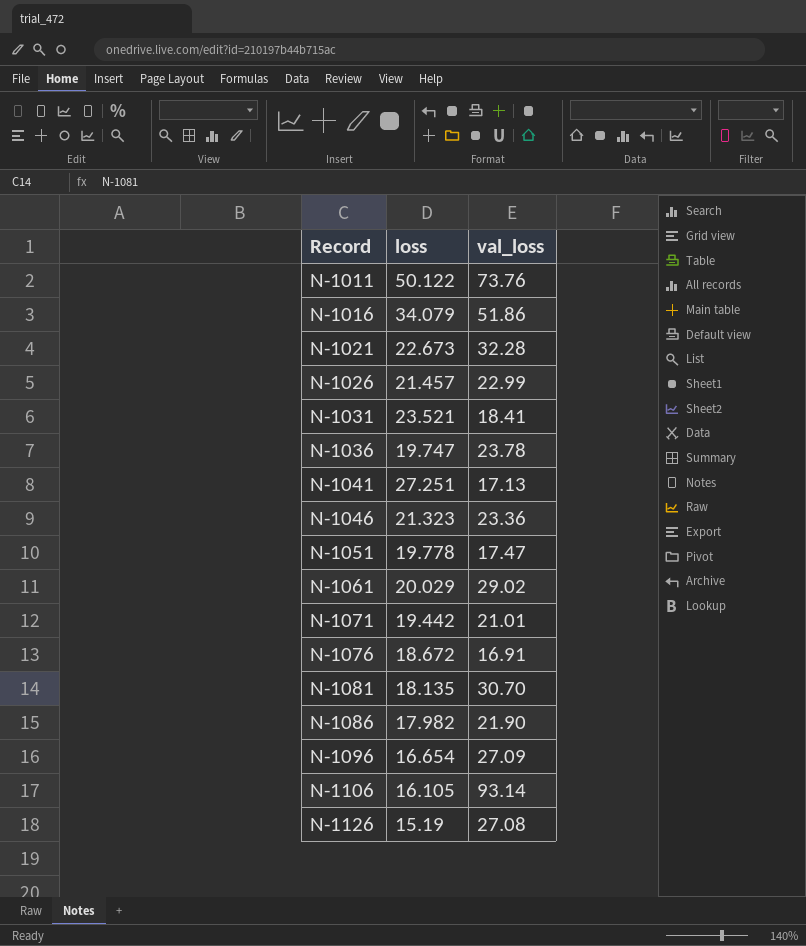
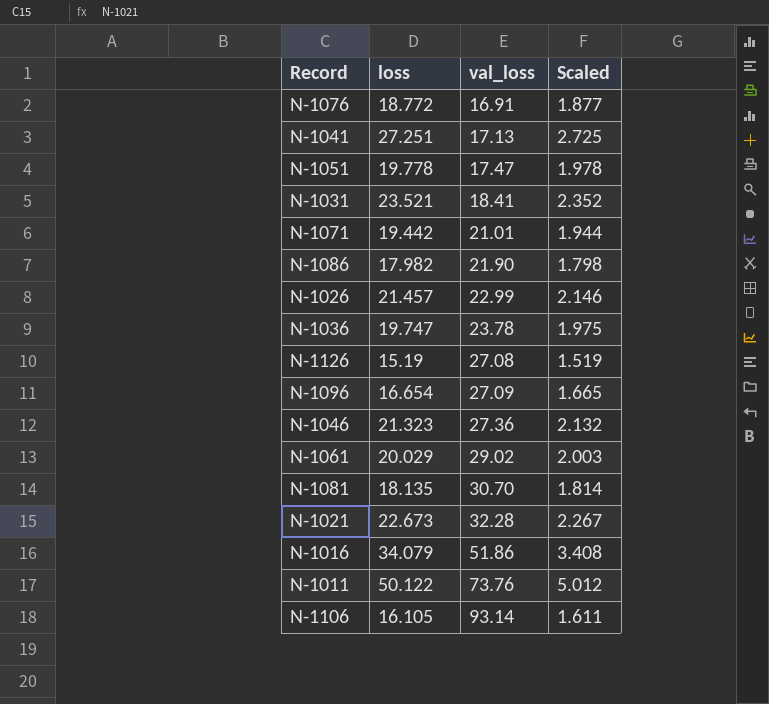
row order: Record ascending -> val_loss ascending
column Scaled | formula: none -> [loss] * 0.1
N-1076 | loss: 18.672 -> 18.772
N-1046 | val_loss: 23.36 -> 27.36

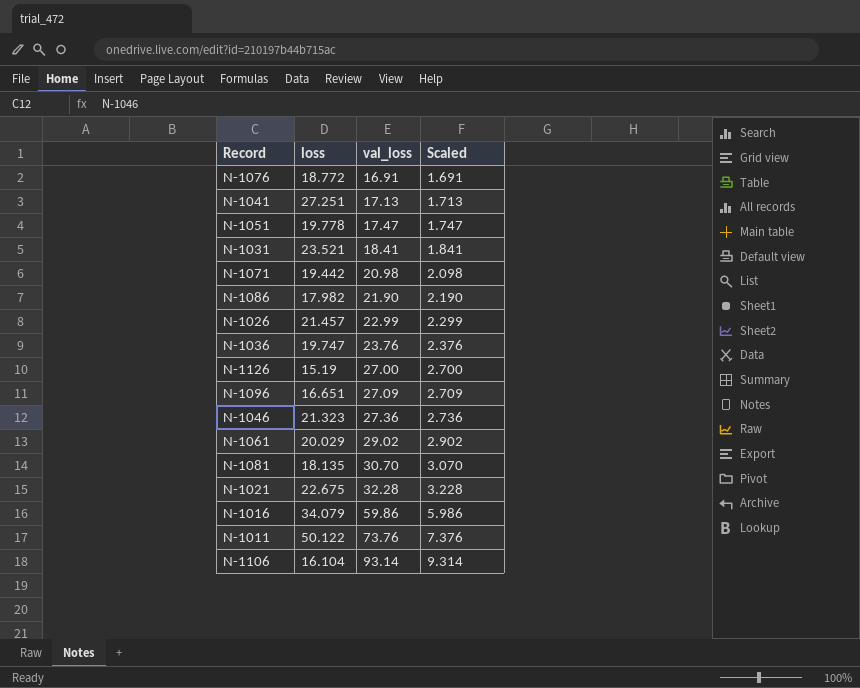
column Scaled | formula: [loss] * 0.1 -> [val_loss] * 0.1
N-1071 | val_loss: 21.01 -> 20.98
N-1036 | val_loss: 23.78 -> 23.76
N-1126 | val_loss: 27.08 -> 27.00
N-1096 | loss: 16.654 -> 16.651
N-1021 | loss: 22.673 -> 22.675
N-1016 | val_loss: 51.86 -> 59.86
N-1106 | loss: 16.105 -> 16.104

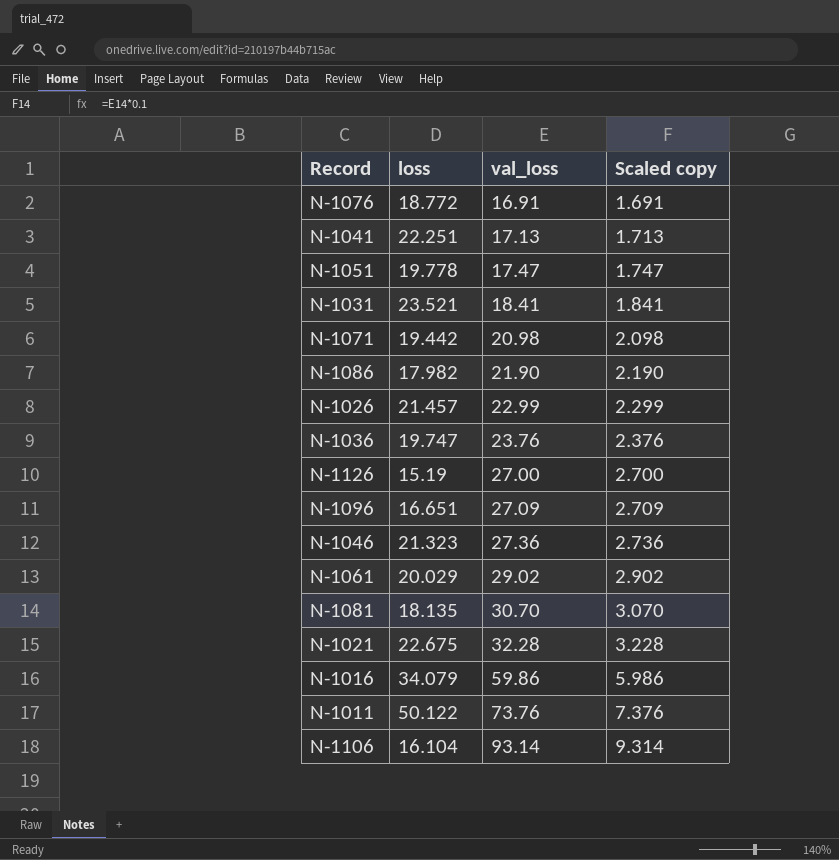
column name: Scaled -> Scaled copy
N-1041 | loss: 27.251 -> 22.251

